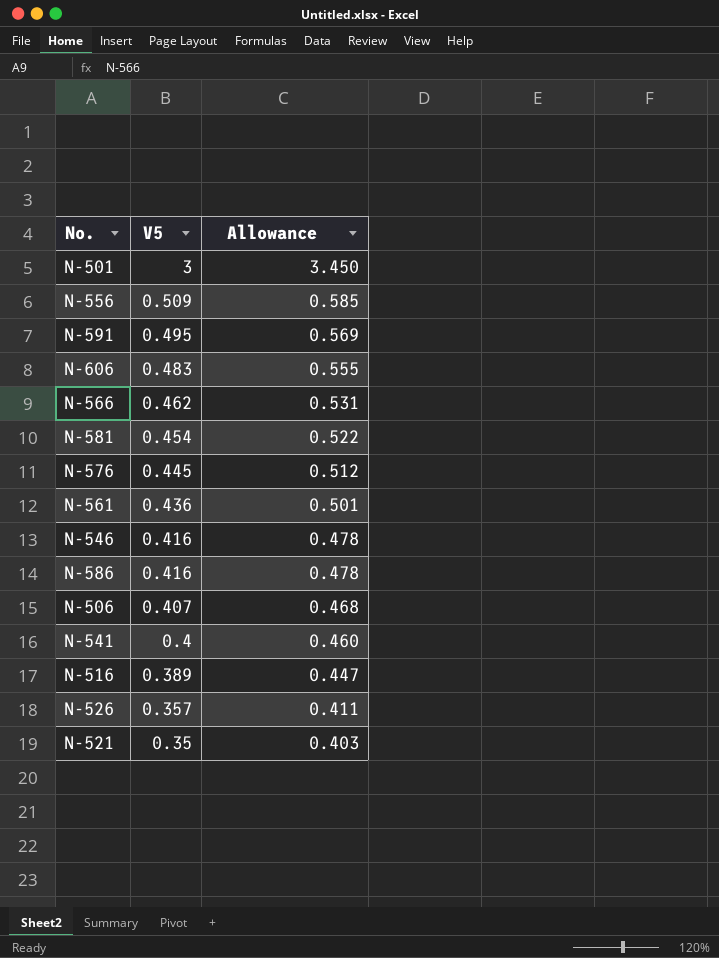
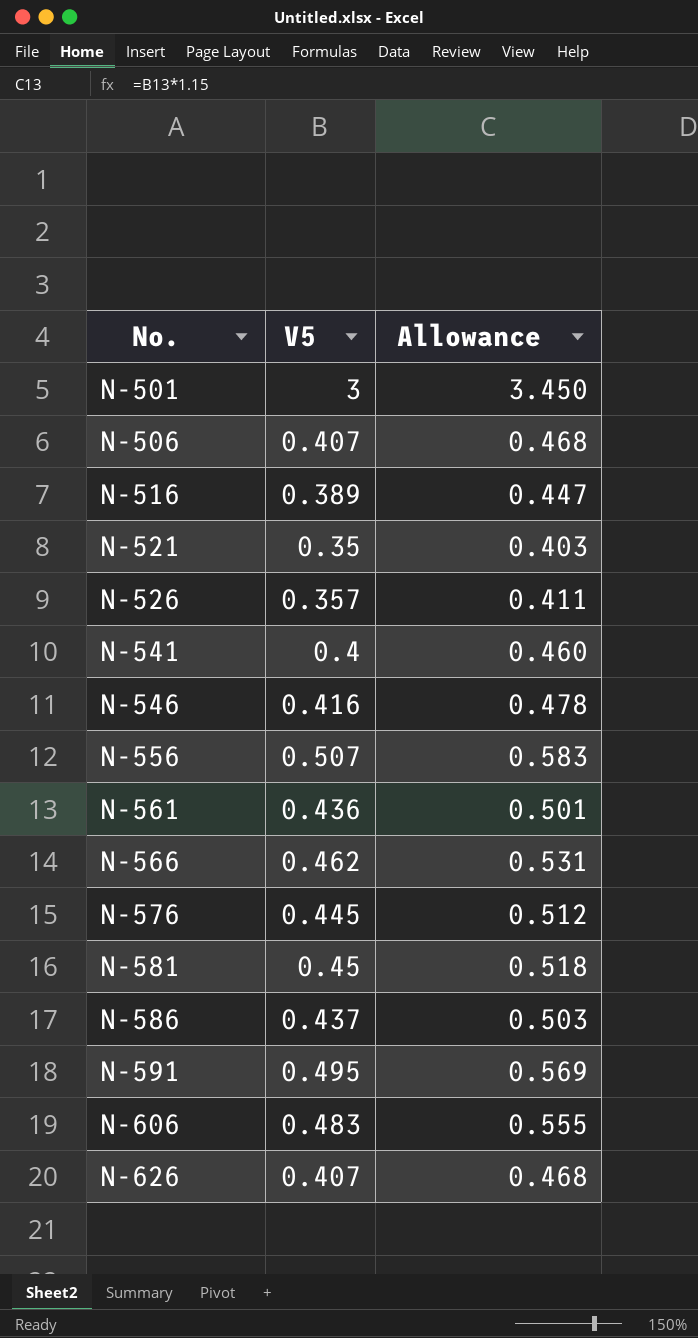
row order: V5 descending -> No. ascending
N-556 | V5: 0.509 -> 0.507
N-556 | Allowance: 0.585 -> 0.583
N-581 | V5: 0.454 -> 0.45
N-581 | Allowance: 0.522 -> 0.518
N-586 | V5: 0.416 -> 0.437
N-586 | Allowance: 0.478 -> 0.503
row N-626: none -> 0.407 | 0.468

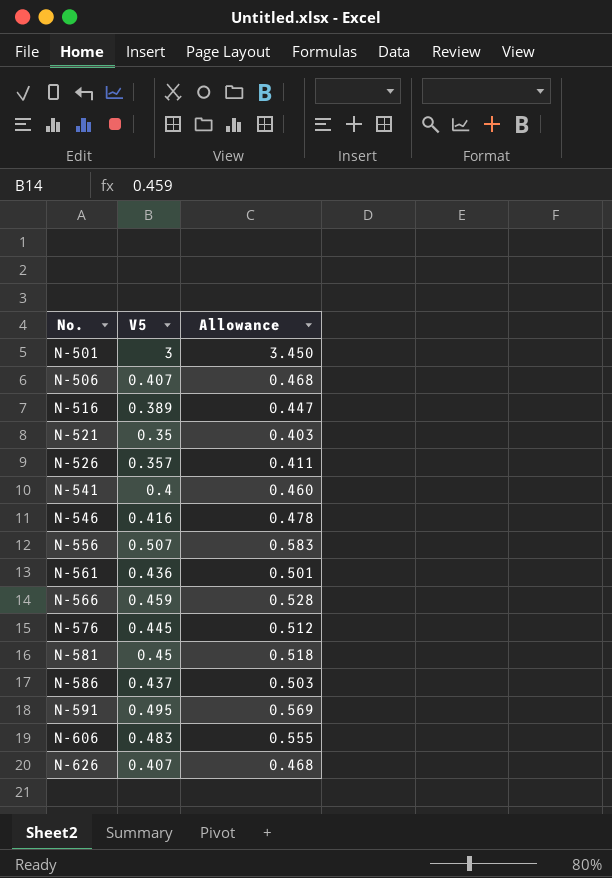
N-566 | V5: 0.462 -> 0.459
N-566 | Allowance: 0.531 -> 0.528

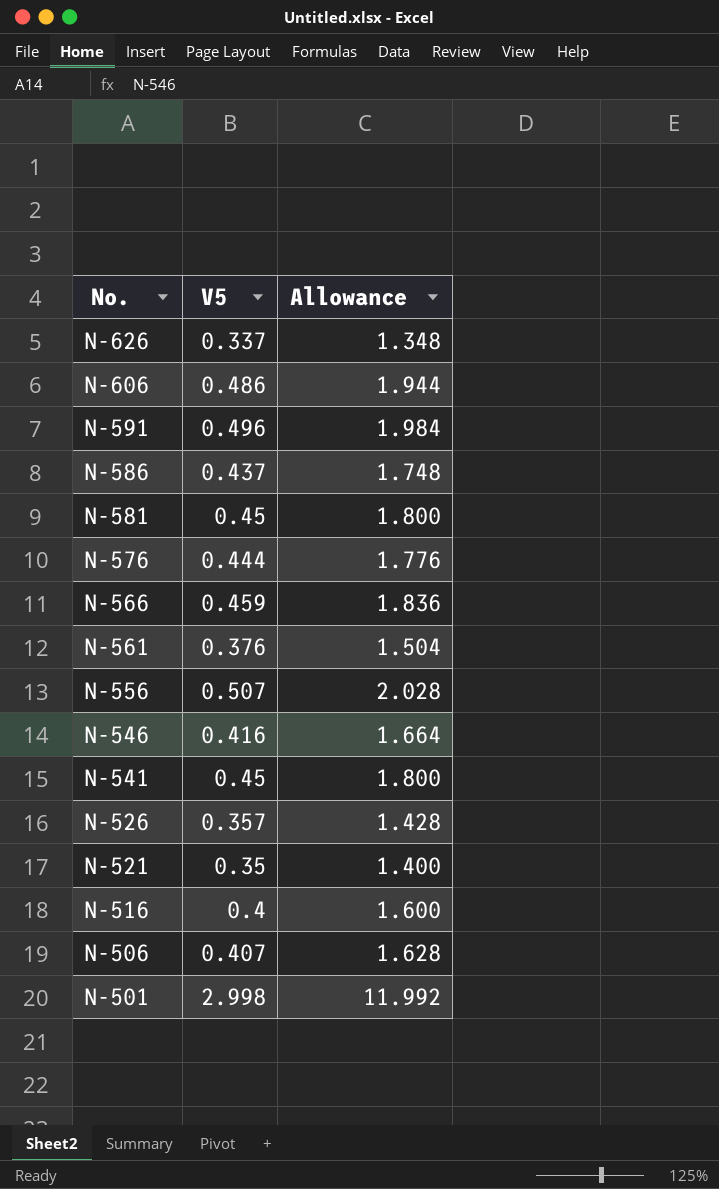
row order: No. ascending -> No. descending
column Allowance | formula: [V5] * 1.15 -> [V5] * 4
N-626 | V5: 0.407 -> 0.337
N-606 | V5: 0.483 -> 0.486
N-591 | V5: 0.495 -> 0.496
N-576 | V5: 0.445 -> 0.444
N-561 | V5: 0.436 -> 0.376
N-541 | V5: 0.4 -> 0.45
N-516 | V5: 0.389 -> 0.4
N-501 | V5: 3 -> 2.998

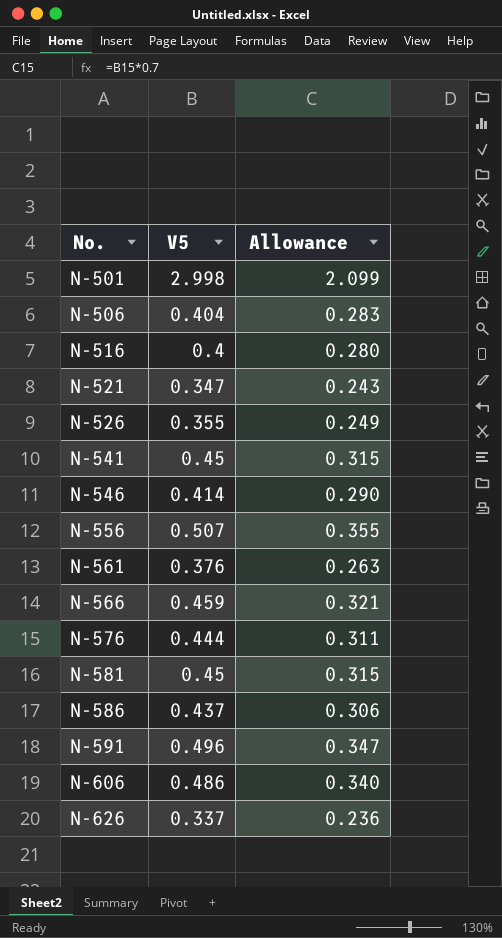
row order: No. descending -> No. ascending
column Allowance | formula: [V5] * 4 -> [V5] * 0.7
N-506 | V5: 0.407 -> 0.404
N-521 | V5: 0.35 -> 0.347
N-526 | V5: 0.357 -> 0.355
N-546 | V5: 0.416 -> 0.414

